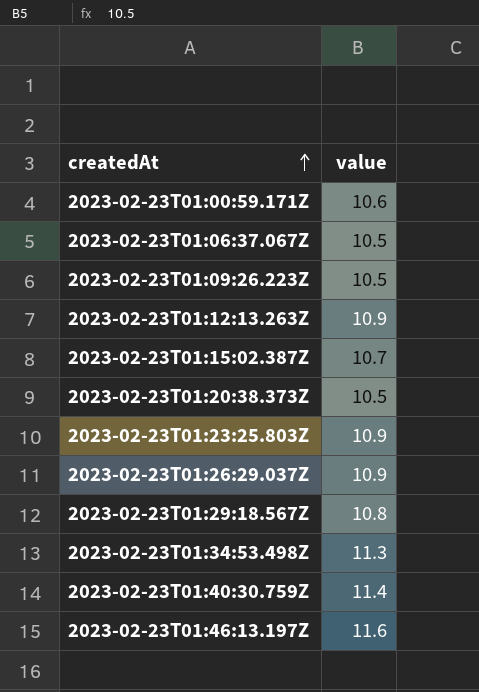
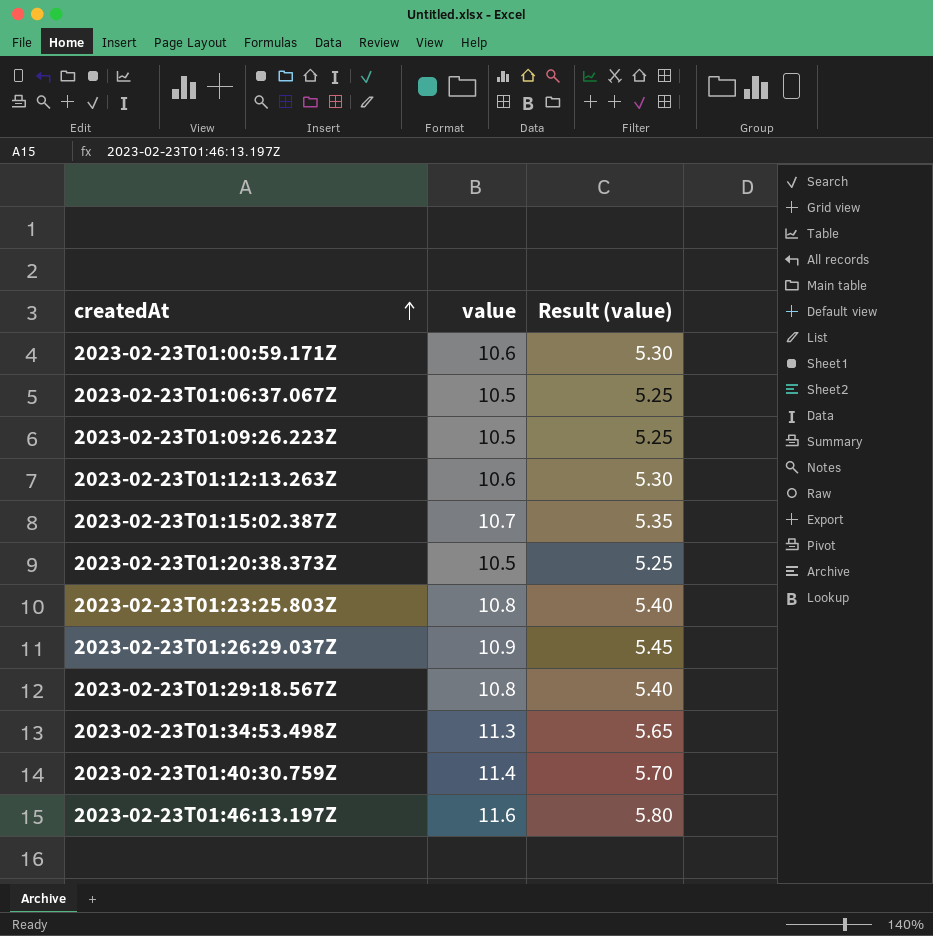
column Result (value) | formula: none -> [value] * 0.5
2023-02-23T01:12:13.263Z | value: 10.9 -> 10.6
2023-02-23T01:23:25.803Z | value: 10.9 -> 10.8

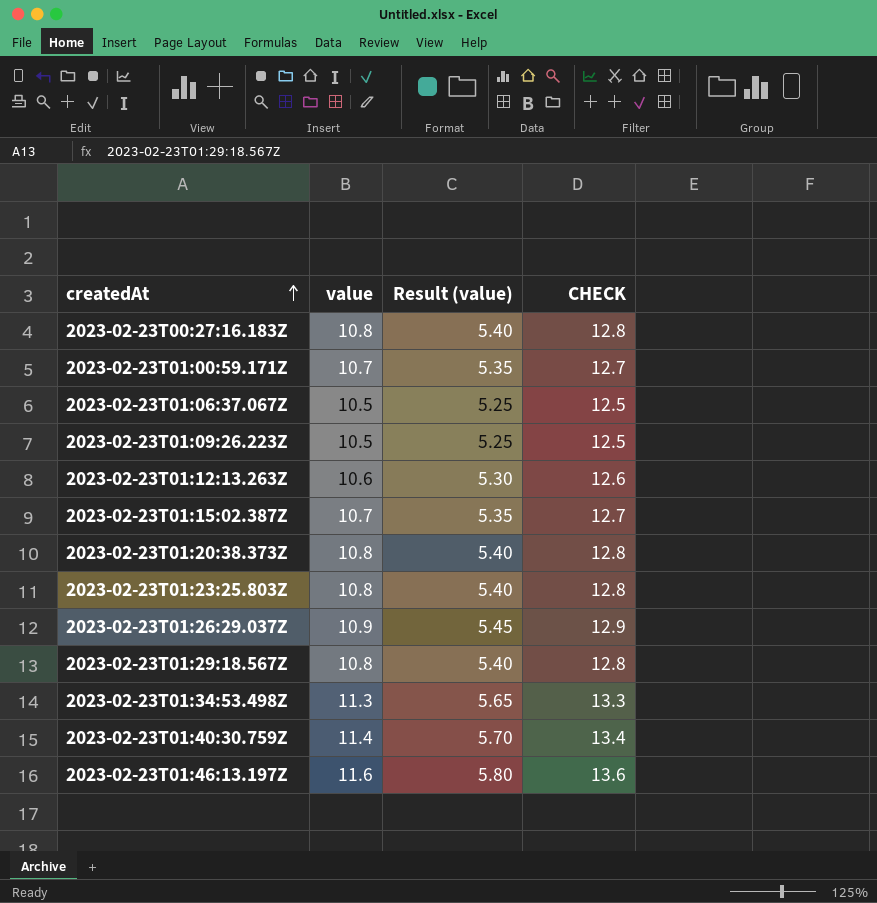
column CHECK | formula: none -> [value] + 2
row 2023-02-23T00:27:16.183Z: none -> 10.8 | 5.40 | 12.8
2023-02-23T01:00:59.171Z | value: 10.6 -> 10.7
2023-02-23T01:00:59.171Z | Result (value): 5.30 -> 5.35
2023-02-23T01:20:38.373Z | value: 10.5 -> 10.8
2023-02-23T01:20:38.373Z | Result (value): 5.25 -> 5.40

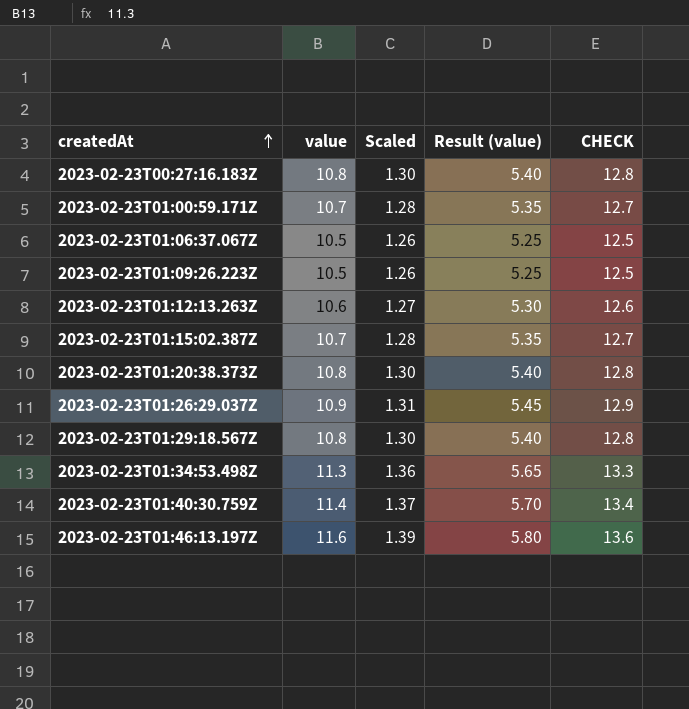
column Scaled | formula: none -> [value] * 0.12
row 2023-02-23T01:23:25.803Z: 10.8 | 5.40 | 12.8 -> none

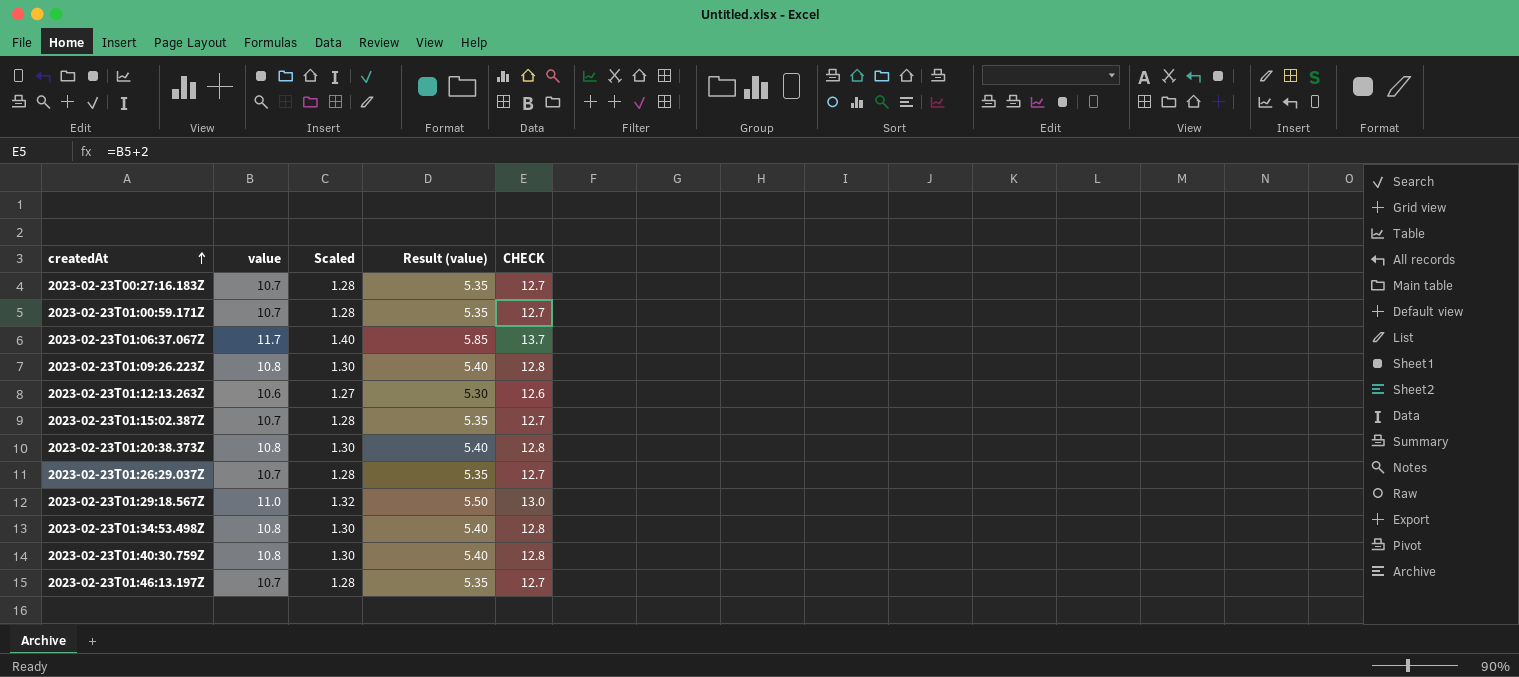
2023-02-23T00:27:16.183Z | value: 10.8 -> 10.7
2023-02-23T00:27:16.183Z | Scaled: 1.30 -> 1.28
2023-02-23T00:27:16.183Z | Result (value): 5.40 -> 5.35
2023-02-23T00:27:16.183Z | CHECK: 12.8 -> 12.7
2023-02-23T01:06:37.067Z | value: 10.5 -> 11.7
2023-02-23T01:06:37.067Z | Scaled: 1.26 -> 1.40
2023-02-23T01:06:37.067Z | Result (value): 5.25 -> 5.85
2023-02-23T01:06:37.067Z | CHECK: 12.5 -> 13.7
2023-02-23T01:09:26.223Z | value: 10.5 -> 10.8
2023-02-23T01:09:26.223Z | Scaled: 1.26 -> 1.30
2023-02-23T01:09:26.223Z | Result (value): 5.25 -> 5.40
2023-02-23T01:09:26.223Z | CHECK: 12.5 -> 12.8
2023-02-23T01:26:29.037Z | value: 10.9 -> 10.7
2023-02-23T01:26:29.037Z | Scaled: 1.31 -> 1.28
2023-02-23T01:26:29.037Z | Result (value): 5.45 -> 5.35
2023-02-23T01:26:29.037Z | CHECK: 12.9 -> 12.7
2023-02-23T01:29:18.567Z | value: 10.8 -> 11.0
2023-02-23T01:29:18.567Z | Scaled: 1.30 -> 1.32
2023-02-23T01:29:18.567Z | Result (value): 5.40 -> 5.50
2023-02-23T01:29:18.567Z | CHECK: 12.8 -> 13.0
2023-02-23T01:34:53.498Z | value: 11.3 -> 10.8
2023-02-23T01:34:53.498Z | Scaled: 1.36 -> 1.30
2023-02-23T01:34:53.498Z | Result (value): 5.65 -> 5.40
2023-02-23T01:34:53.498Z | CHECK: 13.3 -> 12.8
2023-02-23T01:40:30.759Z | value: 11.4 -> 10.8
2023-02-23T01:40:30.759Z | Scaled: 1.37 -> 1.30
2023-02-23T01:40:30.759Z | Result (value): 5.70 -> 5.40
2023-02-23T01:40:30.759Z | CHECK: 13.4 -> 12.8
2023-02-23T01:46:13.197Z | value: 11.6 -> 10.7
2023-02-23T01:46:13.197Z | Scaled: 1.39 -> 1.28
2023-02-23T01:46:13.197Z | Result (value): 5.80 -> 5.35
2023-02-23T01:46:13.197Z | CHECK: 13.6 -> 12.7

